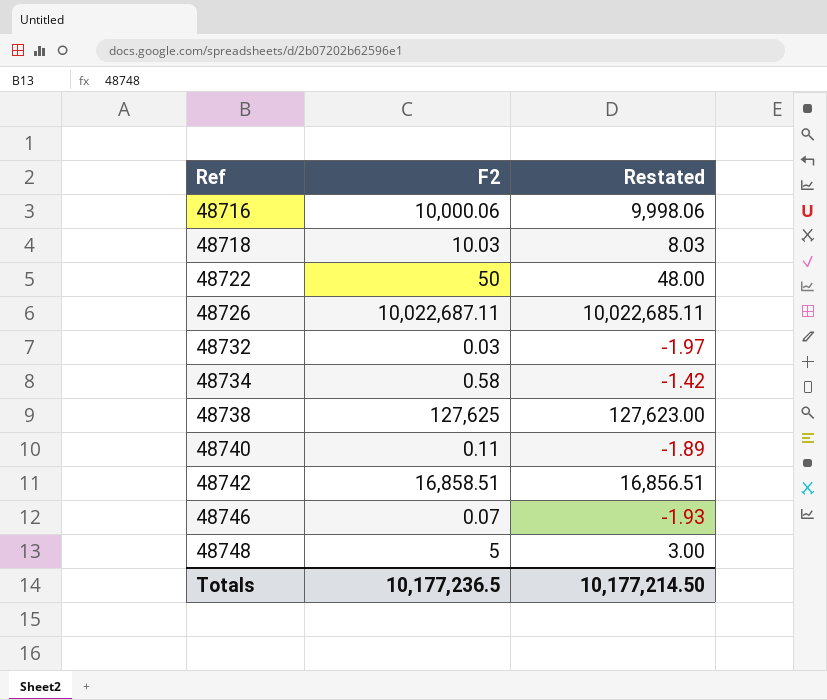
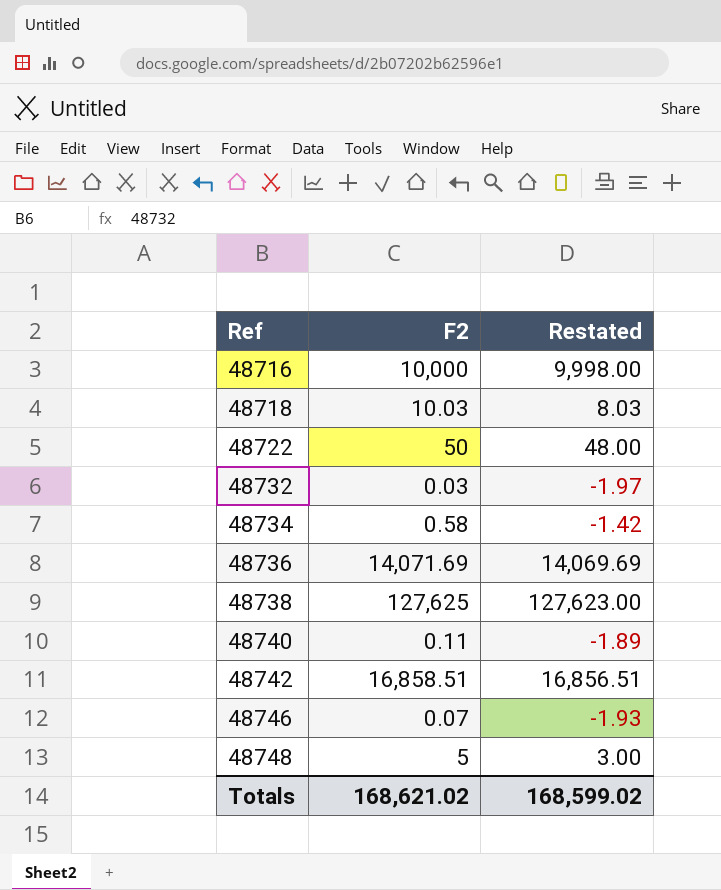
row 48726: 10,022,687.11 | 10,022,685.11 -> none
48716 | F2: 10,000.06 -> 10,000
48716 | Restated: 9,998.06 -> 9,998.00
row 48736: none -> 14,071.69 | 14,069.69
Totals | F2: 10,177,236.5 -> 168,621.02
Totals | Restated: 10,177,214.50 -> 168,599.02

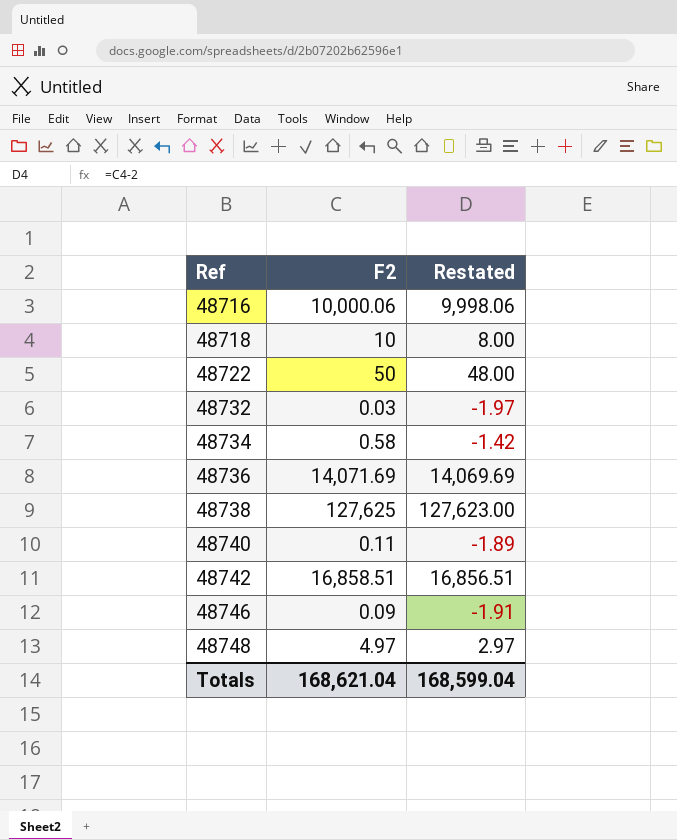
48716 | F2: 10,000 -> 10,000.06
48716 | Restated: 9,998.00 -> 9,998.06
48718 | F2: 10.03 -> 10
48718 | Restated: 8.03 -> 8.00
48746 | F2: 0.07 -> 0.09
48746 | Restated: -1.93 -> -1.91
48748 | F2: 5 -> 4.97
48748 | Restated: 3.00 -> 2.97
Totals | F2: 168,621.02 -> 168,621.04
Totals | Restated: 168,599.02 -> 168,599.04

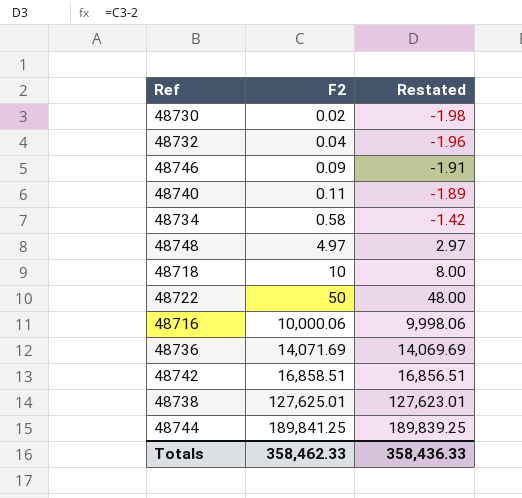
row order: Ref ascending -> F2 ascending
row 48730: none -> 0.02 | -1.98
48732 | F2: 0.03 -> 0.04
48732 | Restated: -1.97 -> -1.96
48738 | F2: 127,625 -> 127,625.01
48738 | Restated: 127,623.00 -> 127,623.01
row 48744: none -> 189,841.25 | 189,839.25
Totals | F2: 168,621.04 -> 358,462.33
Totals | Restated: 168,599.04 -> 358,436.33

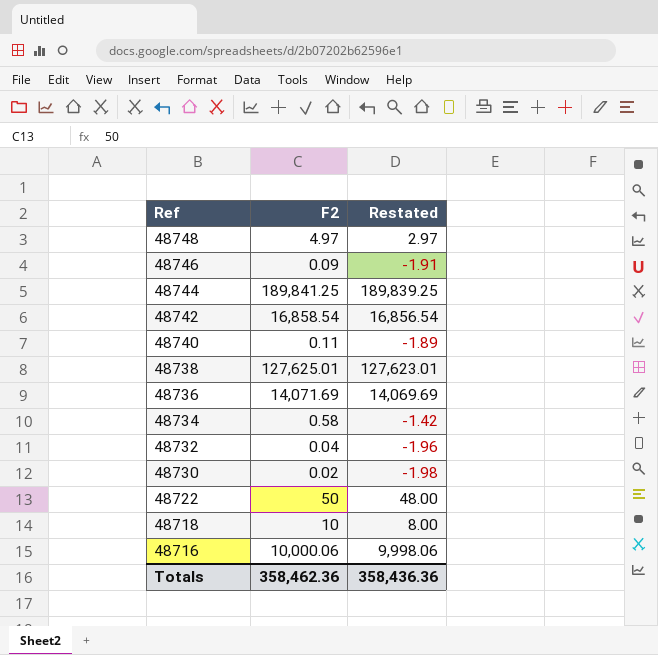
row order: F2 ascending -> Ref descending
48742 | F2: 16,858.51 -> 16,858.54
48742 | Restated: 16,856.51 -> 16,856.54
Totals | F2: 358,462.33 -> 358,462.36
Totals | Restated: 358,436.33 -> 358,436.36

